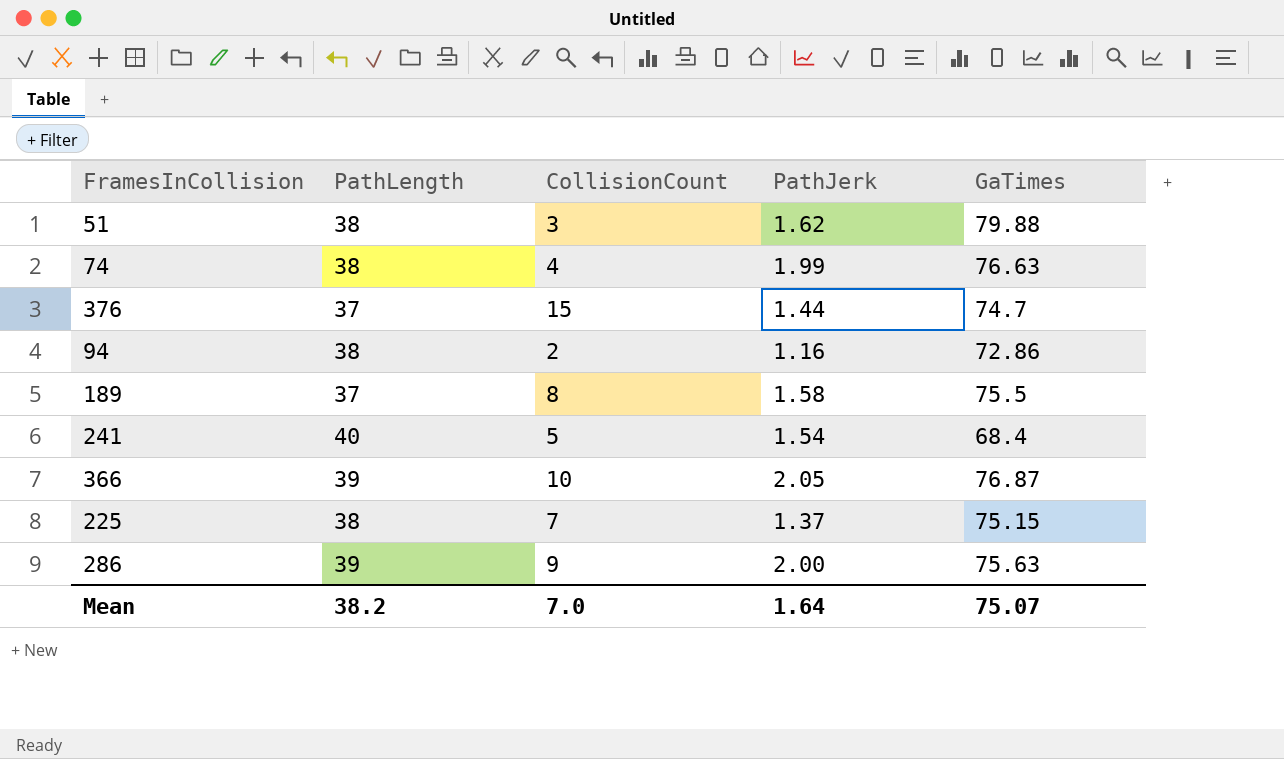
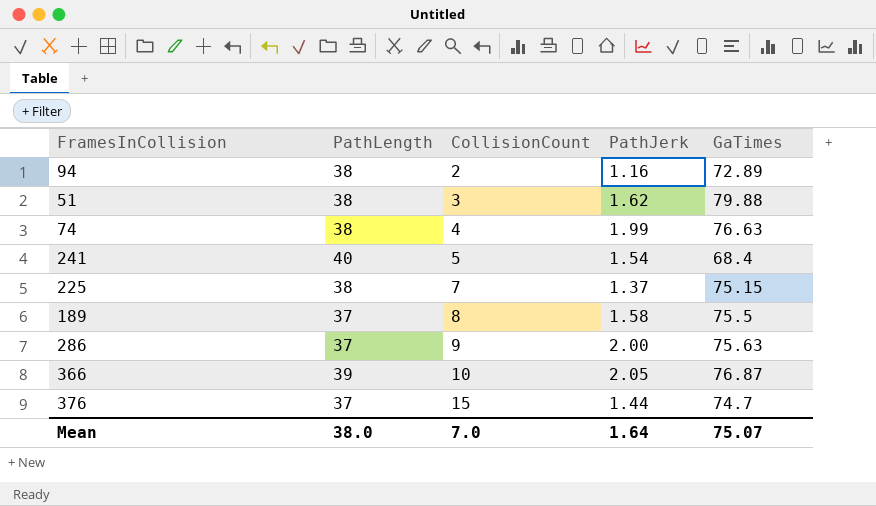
row order: none -> CollisionCount ascending
94 | GaTimes: 72.86 -> 72.89
286 | PathLength: 39 -> 37
Mean | PathLength: 38.2 -> 38.0

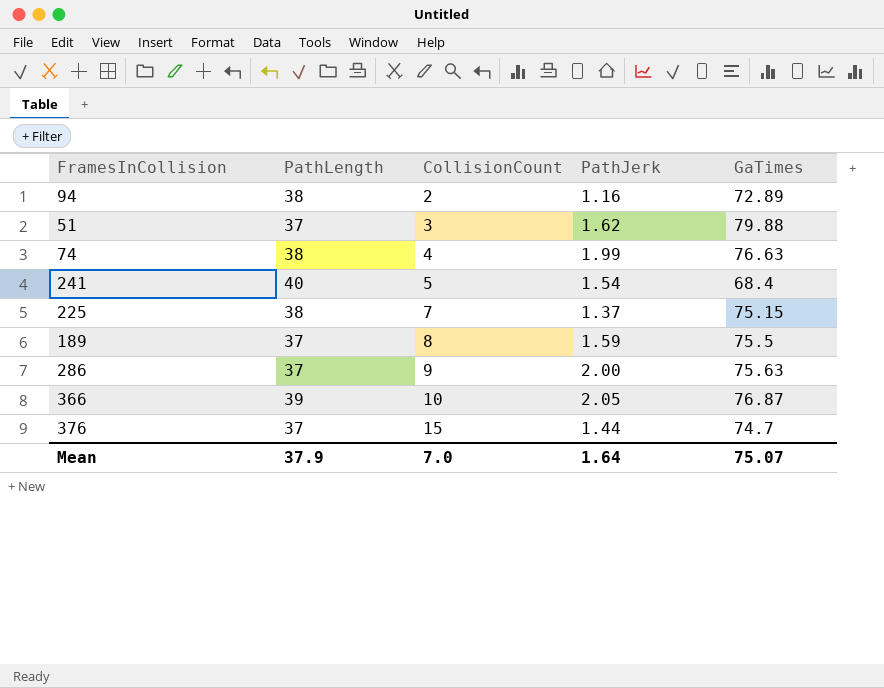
51 | PathLength: 38 -> 37
189 | PathJerk: 1.58 -> 1.59
Mean | PathLength: 38.0 -> 37.9

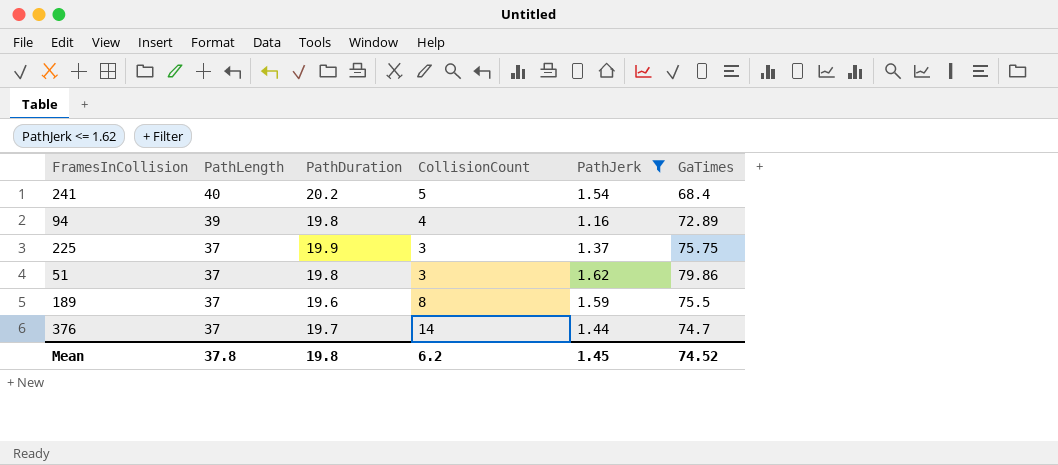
filter: none -> PathJerk <= 1.62
row order: CollisionCount ascending -> PathLength descending
column PathDuration | position: none -> 3
94 | PathLength: 38 -> 39
94 | CollisionCount: 2 -> 4
225 | PathLength: 38 -> 37
225 | CollisionCount: 7 -> 3
225 | GaTimes: 75.15 -> 75.75
51 | GaTimes: 79.88 -> 79.86
376 | CollisionCount: 15 -> 14
Mean | PathLength: 37.9 -> 37.8
Mean | CollisionCount: 7.0 -> 6.2
Mean | PathJerk: 1.64 -> 1.45
Mean | GaTimes: 75.07 -> 74.52

